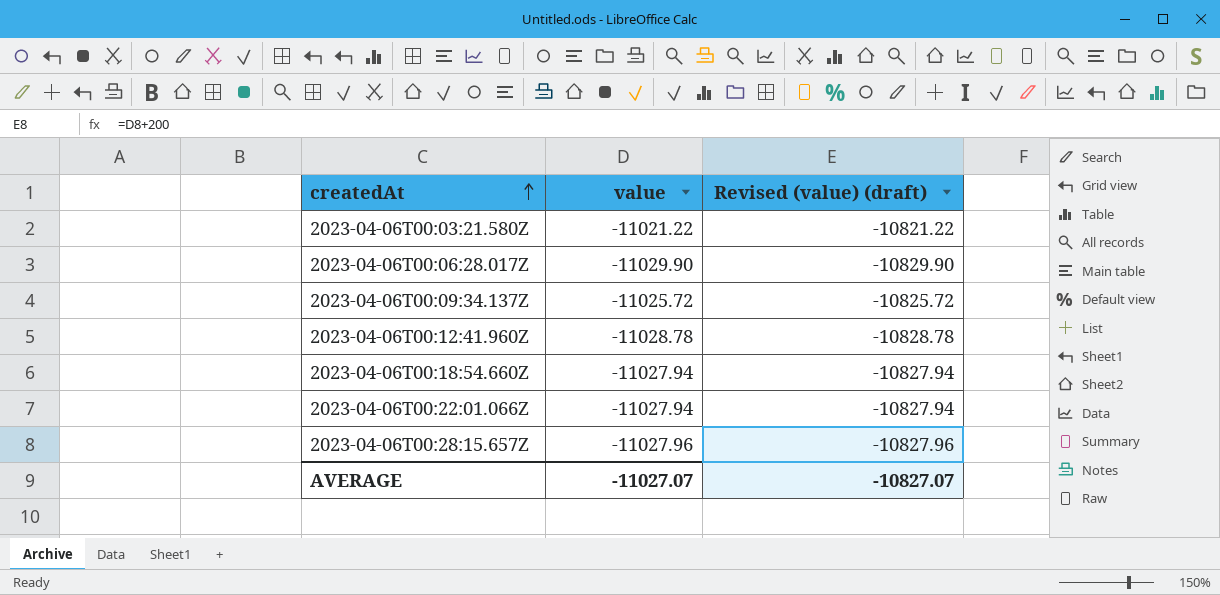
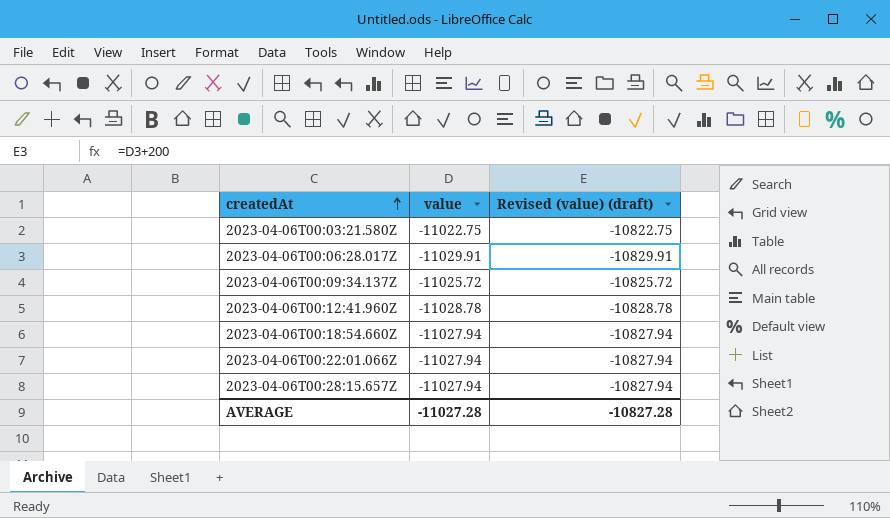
2023-04-06T00:03:21.580Z | value: -11021.22 -> -11022.75
2023-04-06T00:03:21.580Z | Revised (value) (draft): -10821.22 -> -10822.75
2023-04-06T00:06:28.017Z | value: -11029.90 -> -11029.91
2023-04-06T00:06:28.017Z | Revised (value) (draft): -10829.90 -> -10829.91
2023-04-06T00:28:15.657Z | value: -11027.96 -> -11027.94
2023-04-06T00:28:15.657Z | Revised (value) (draft): -10827.96 -> -10827.94
AVERAGE | value: -11027.07 -> -11027.28
AVERAGE | Revised (value) (draft): -10827.07 -> -10827.28

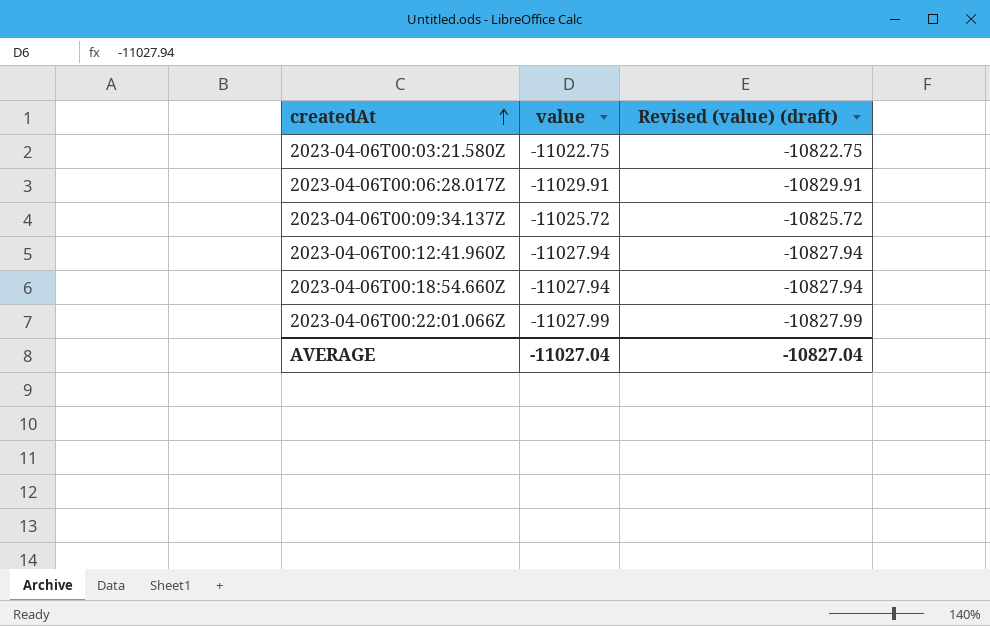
row 2023-04-06T00:28:15.657Z: -11027.94 | -10827.94 -> none
2023-04-06T00:12:41.960Z | value: -11028.78 -> -11027.94
2023-04-06T00:12:41.960Z | Revised (value) (draft): -10828.78 -> -10827.94
2023-04-06T00:22:01.066Z | value: -11027.94 -> -11027.99
2023-04-06T00:22:01.066Z | Revised (value) (draft): -10827.94 -> -10827.99
AVERAGE | value: -11027.28 -> -11027.04
AVERAGE | Revised (value) (draft): -10827.28 -> -10827.04

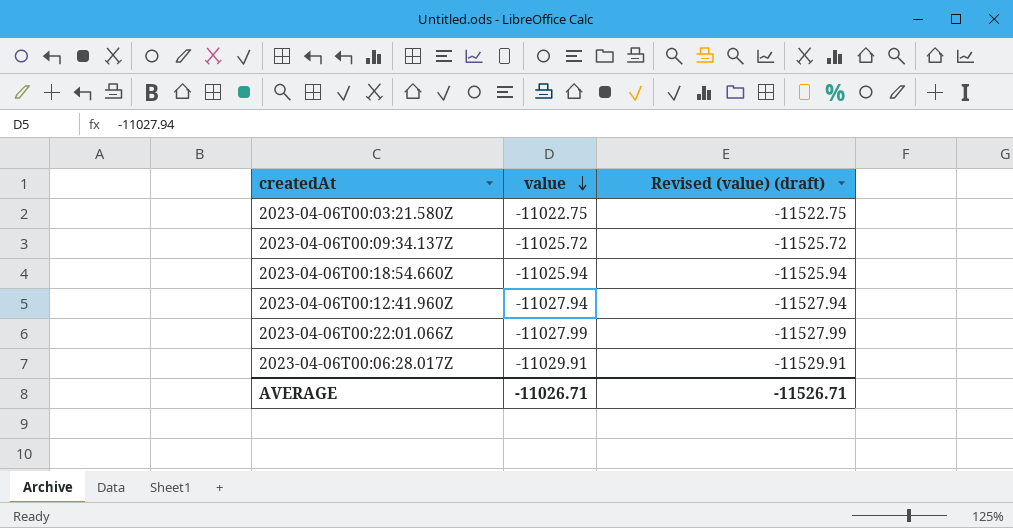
row order: createdAt ascending -> value descending
column Revised (value) (draft) | formula: [value] + 200 -> [value] - 500
2023-04-06T00:18:54.660Z | value: -11027.94 -> -11025.94
AVERAGE | value: -11027.04 -> -11026.71
AVERAGE | Revised (value) (draft): -10827.04 -> -11526.71

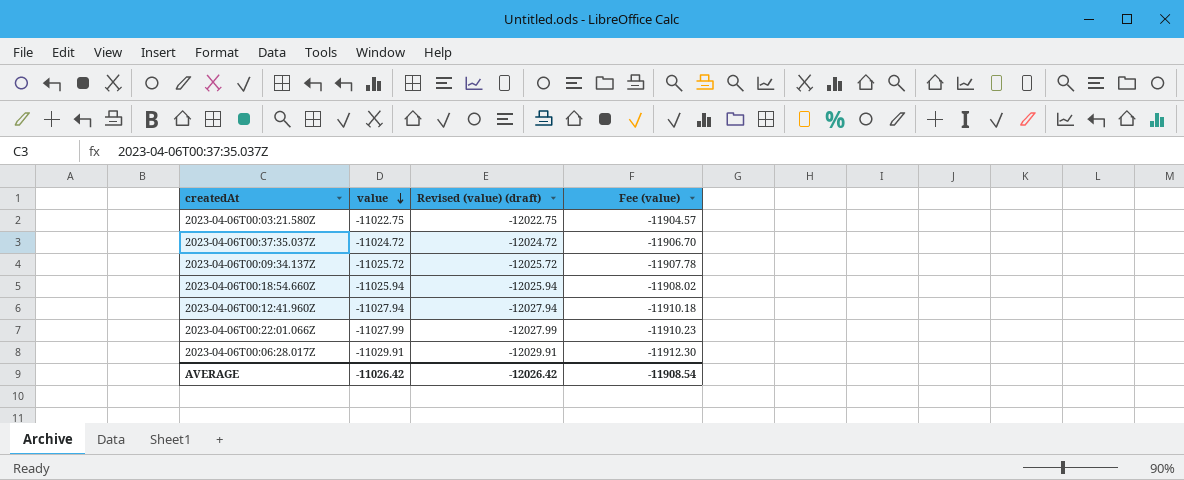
column Revised (value) (draft) | formula: [value] - 500 -> [value] - 1000
column Fee (value) | formula: none -> [value] * 1.08
row 2023-04-06T00:37:35.037Z: none -> -11024.72 | -12024.72 | -11906.70
AVERAGE | value: -11026.71 -> -11026.42
AVERAGE | Revised (value) (draft): -11526.71 -> -12026.42

